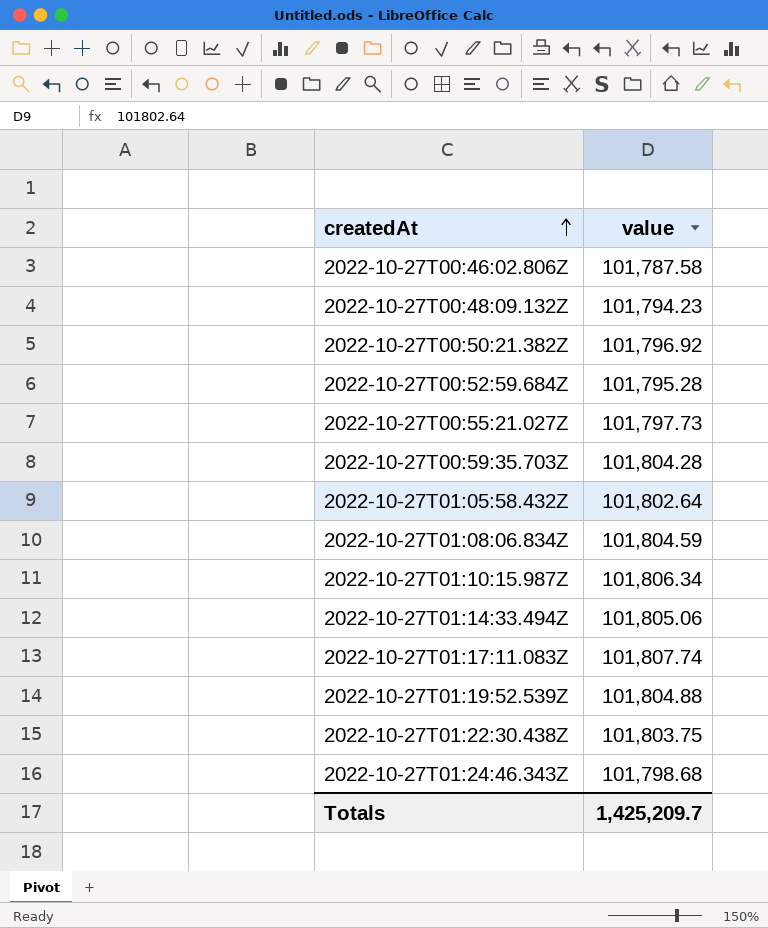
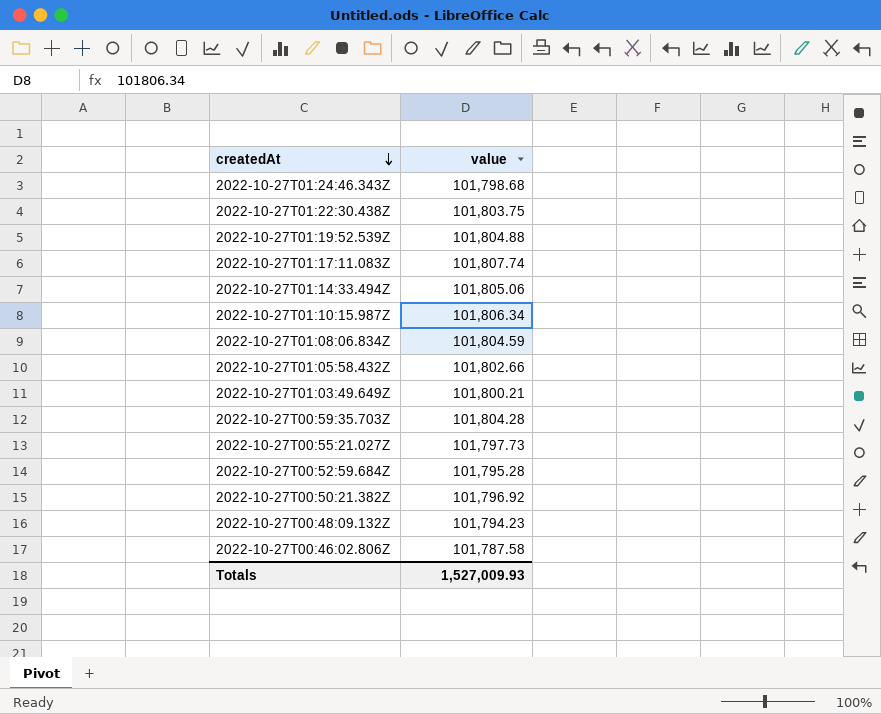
row order: createdAt ascending -> createdAt descending
2022-10-27T01:05:58.432Z | value: 101,802.64 -> 101,802.66
row 2022-10-27T01:03:49.649Z: none -> 101,800.21
Totals | value: 1,425,209.7 -> 1,527,009.93

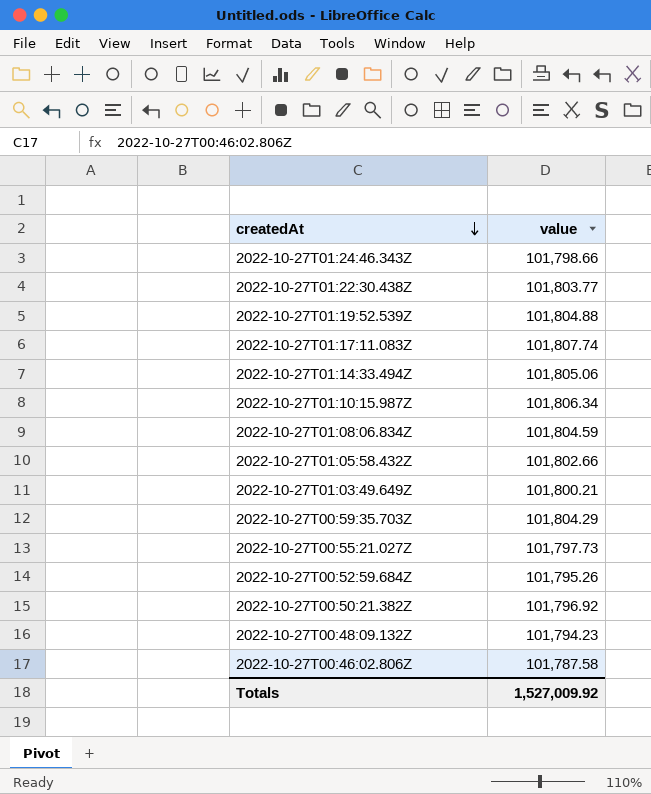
2022-10-27T01:24:46.343Z | value: 101,798.68 -> 101,798.66
2022-10-27T01:22:30.438Z | value: 101,803.75 -> 101,803.77
2022-10-27T00:59:35.703Z | value: 101,804.28 -> 101,804.29
2022-10-27T00:52:59.684Z | value: 101,795.28 -> 101,795.26
Totals | value: 1,527,009.93 -> 1,527,009.92

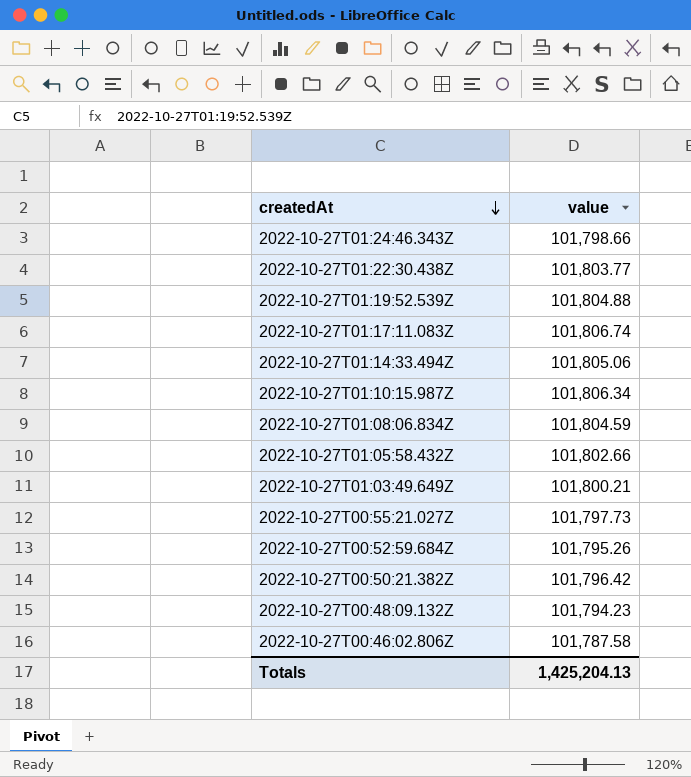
row 2022-10-27T00:59:35.703Z: 101,804.29 -> none
2022-10-27T01:17:11.083Z | value: 101,807.74 -> 101,806.74
2022-10-27T00:50:21.382Z | value: 101,796.92 -> 101,796.42
Totals | value: 1,527,009.92 -> 1,425,204.13

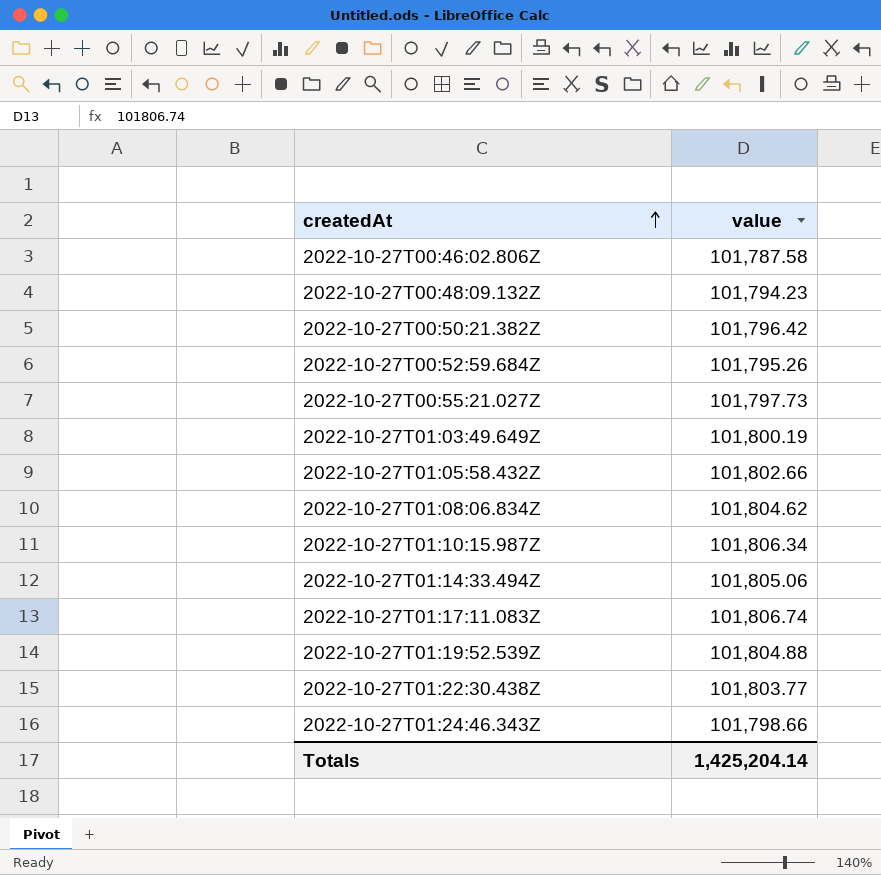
row order: createdAt descending -> createdAt ascending
2022-10-27T01:03:49.649Z | value: 101,800.21 -> 101,800.19
2022-10-27T01:08:06.834Z | value: 101,804.59 -> 101,804.62
Totals | value: 1,425,204.13 -> 1,425,204.14

